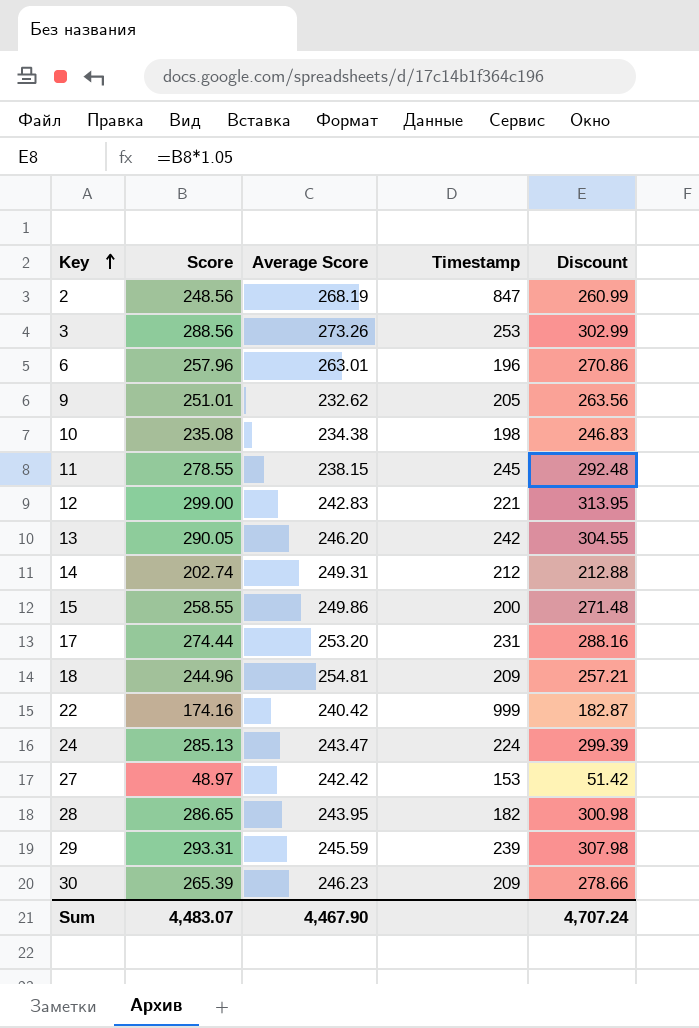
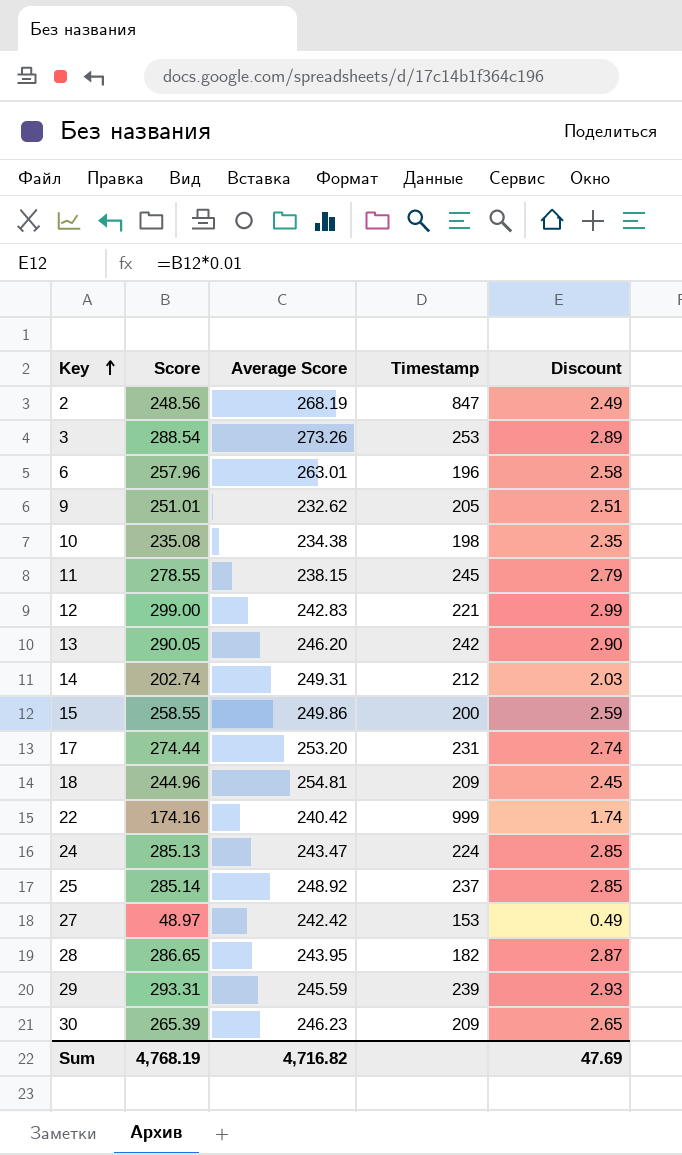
column Discount | formula: [Score] * 1.05 -> [Score] * 0.01
3 | Score: 288.56 -> 288.54
row 25: none -> 285.14 | 248.92 | 237 | 2.85
Sum | Score: 4,483.07 -> 4,768.19
Sum | Average Score: 4,467.90 -> 4,716.82
Sum | Discount: 4,707.24 -> 47.69

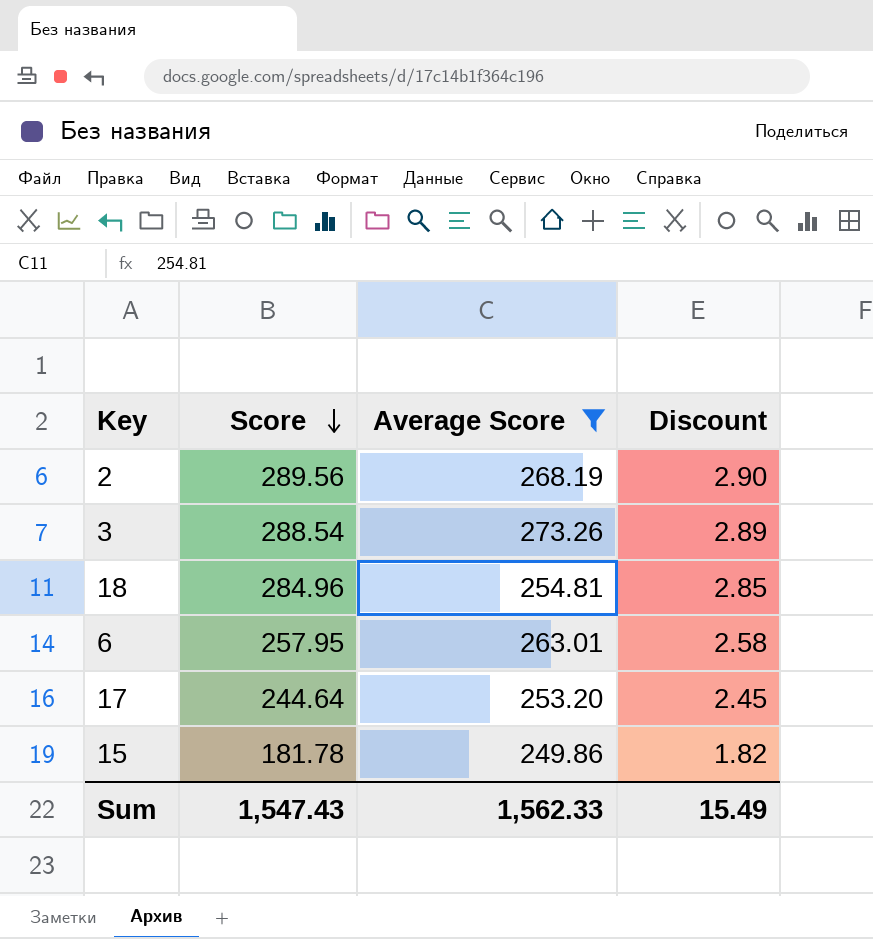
filter: none -> Average Score >= 249.86
row order: Key ascending -> Score descending
column Timestamp | position: 4 -> none
2 | Score: 248.56 -> 289.56
2 | Discount: 2.49 -> 2.90
18 | Score: 244.96 -> 284.96
18 | Discount: 2.45 -> 2.85
6 | Score: 257.96 -> 257.95
17 | Score: 274.44 -> 244.64
17 | Discount: 2.74 -> 2.45
15 | Score: 258.55 -> 181.78
15 | Discount: 2.59 -> 1.82
Sum | Score: 4,768.19 -> 1,547.43
Sum | Average Score: 4,716.82 -> 1,562.33
Sum | Discount: 47.69 -> 15.49

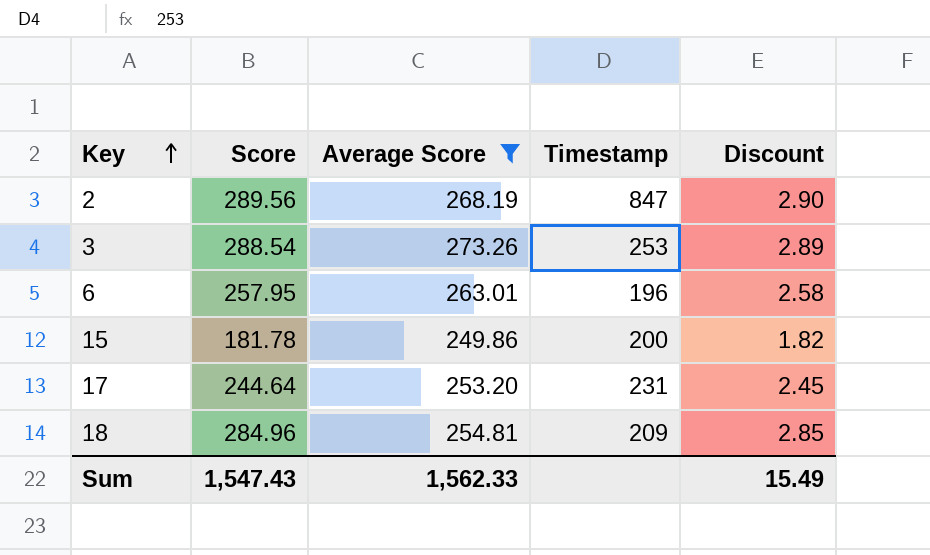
row order: Score descending -> Key ascending
column Timestamp | position: none -> 4

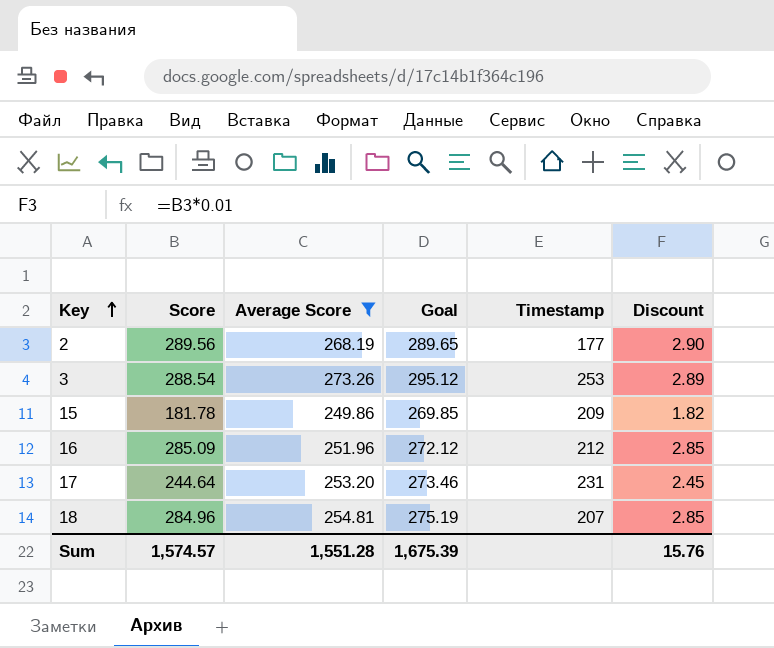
column Goal | formula: none -> [Average Score] * 1.08
row 6: 257.95 | 263.01 | 196 | 2.58 -> none
2 | Timestamp: 847 -> 177
15 | Timestamp: 200 -> 209
row 16: none -> 285.09 | 251.96 | 272.12 | 212 | 2.85
18 | Timestamp: 209 -> 207
Sum | Score: 1,547.43 -> 1,574.57
Sum | Average Score: 1,562.33 -> 1,551.28
Sum | Discount: 15.49 -> 15.76

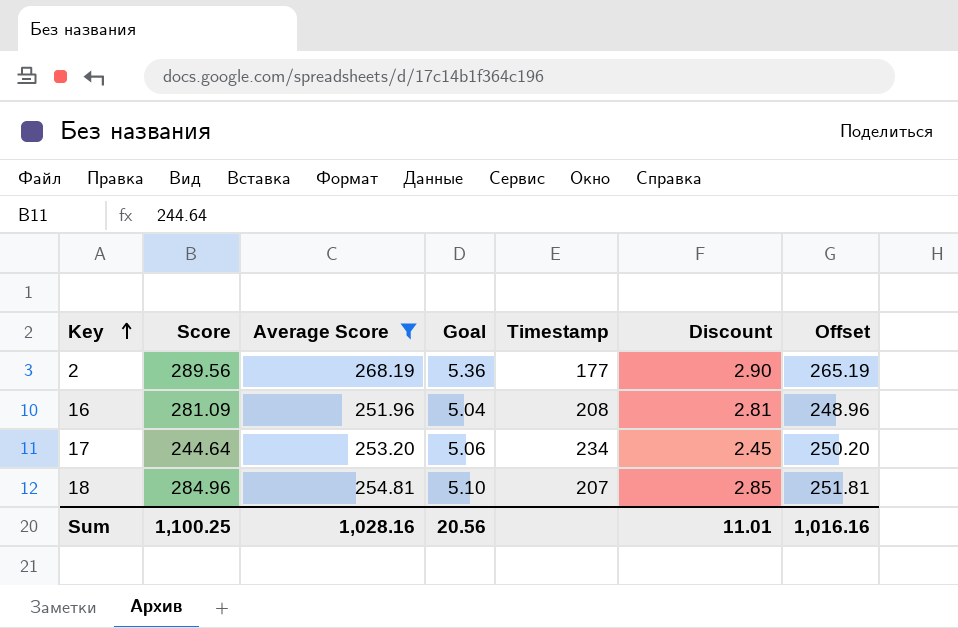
column Goal | formula: [Average Score] * 1.08 -> [Average Score] * 0.02
column Offset | formula: none -> [Average Score] - 3
row 3: 288.54 | 273.26 | 295.12 | 253 | 2.89 -> none
row 15: 181.78 | 249.86 | 269.85 | 209 | 1.82 -> none
16 | Score: 285.09 -> 281.09
16 | Timestamp: 212 -> 208
16 | Discount: 2.85 -> 2.81
17 | Timestamp: 231 -> 234
Sum | Score: 1,574.57 -> 1,100.25
Sum | Average Score: 1,551.28 -> 1,028.16
Sum | Goal: 1,675.39 -> 20.56
Sum | Discount: 15.76 -> 11.01

